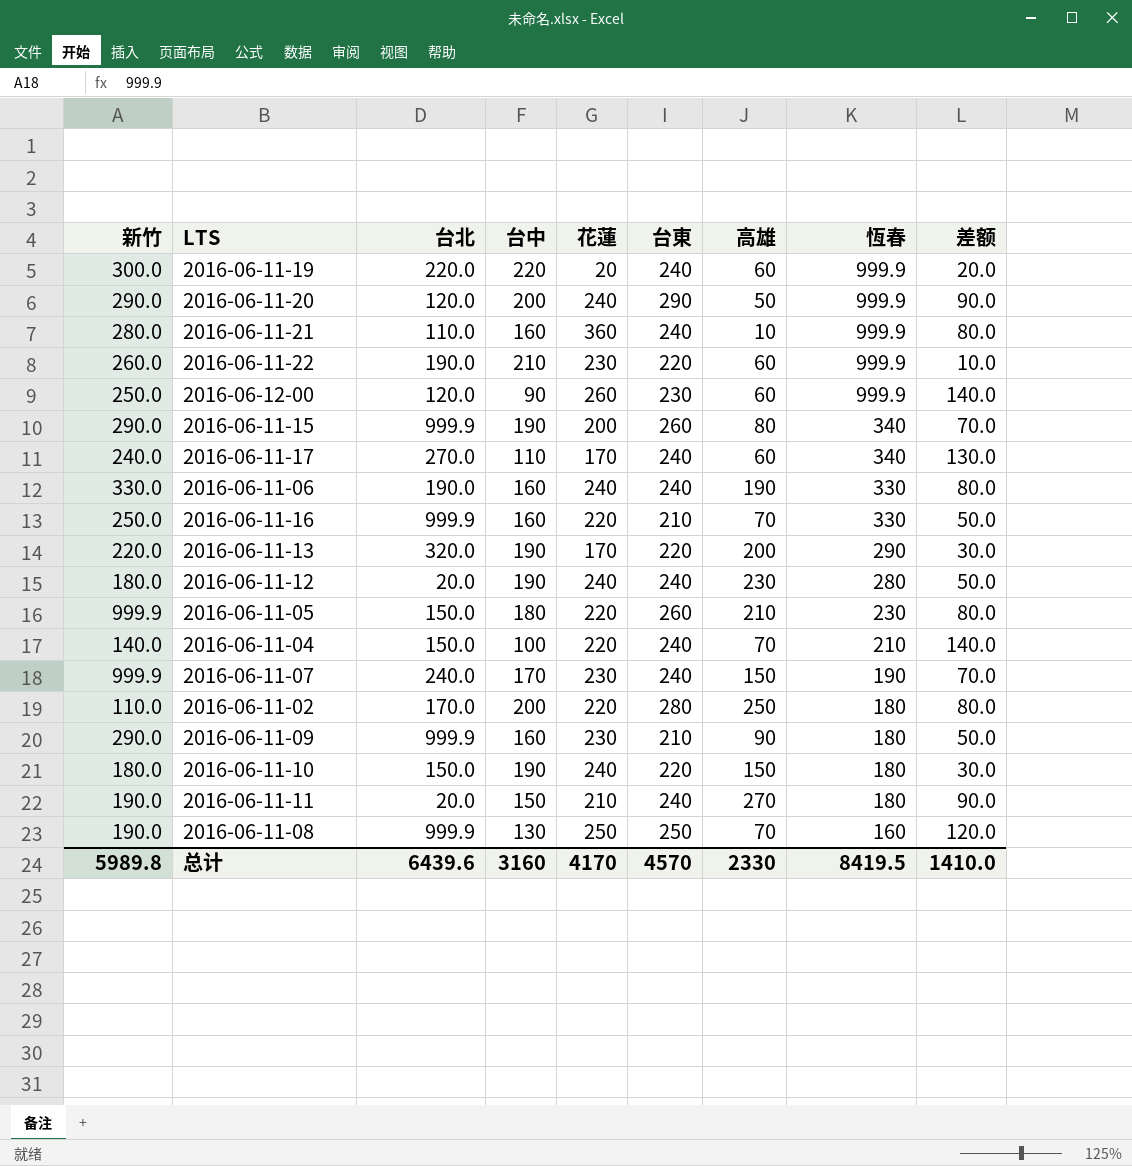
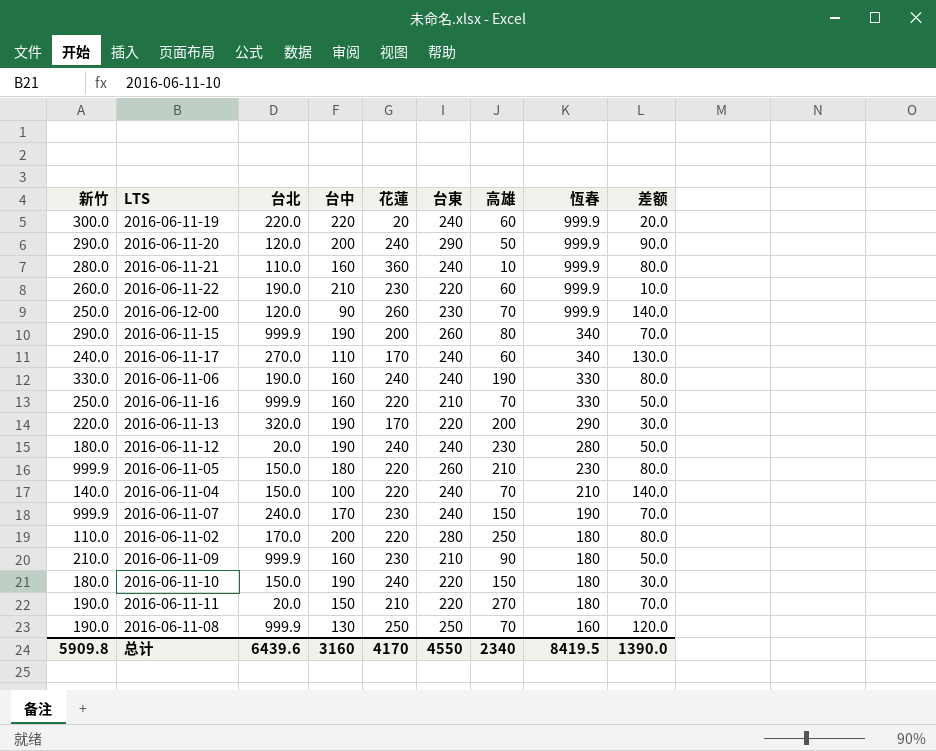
2016-06-12-00 | 高雄: 60 -> 70
2016-06-11-09 | 新竹: 290.0 -> 210.0
2016-06-11-11 | 台東: 240 -> 220
2016-06-11-11 | 差额: 90.0 -> 70.0
总计 | 新竹: 5989.8 -> 5909.8
总计 | 台東: 4570 -> 4550
总计 | 高雄: 2330 -> 2340
总计 | 差额: 1410.0 -> 1390.0

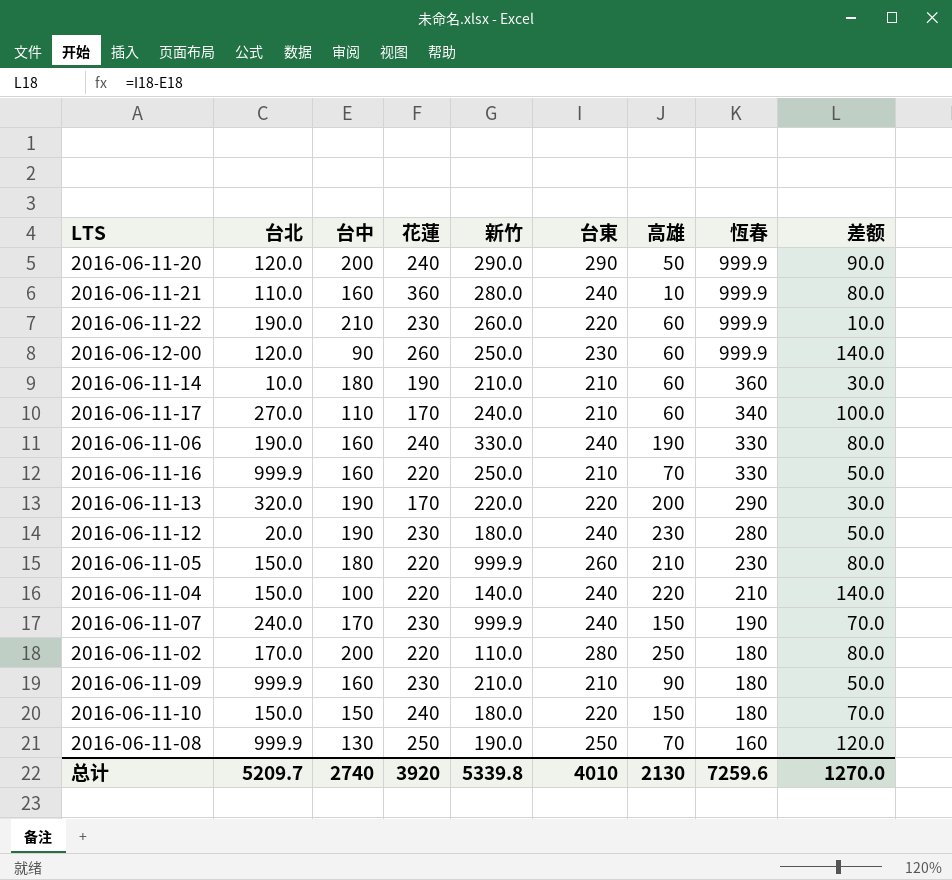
column 新竹 | position: 1 -> 5
row 2016-06-11-19: 300.0 | 220.0 | 220 | 20 | 240 | 60 | 999.9 | 20.0 -> none
row 2016-06-11-15: 290.0 | 999.9 | 190 | 200 | 260 | 80 | 340 | 70.0 -> none
row 2016-06-11-11: 190.0 | 20.0 | 150 | 210 | 220 | 270 | 180 | 70.0 -> none
2016-06-12-00 | 高雄: 70 -> 60
row 2016-06-11-14: none -> 10.0 | 180 | 190 | 210.0 | 210 | 60 | 360 | 30.0
2016-06-11-17 | 台東: 240 -> 210
2016-06-11-17 | 差额: 130.0 -> 100.0
2016-06-11-12 | 花蓮: 240 -> 230
2016-06-11-04 | 高雄: 70 -> 220
2016-06-11-10 | 台中: 190 -> 150
2016-06-11-10 | 差额: 30.0 -> 70.0
总计 | 台北: 6439.6 -> 5209.7
总计 | 台中: 3160 -> 2740
总计 | 花蓮: 4170 -> 3920
总计 | 新竹: 5909.8 -> 5339.8
总计 | 台東: 4550 -> 4010
总计 | 高雄: 2340 -> 2130
总计 | 恆春: 8419.5 -> 7259.6
总计 | 差额: 1390.0 -> 1270.0

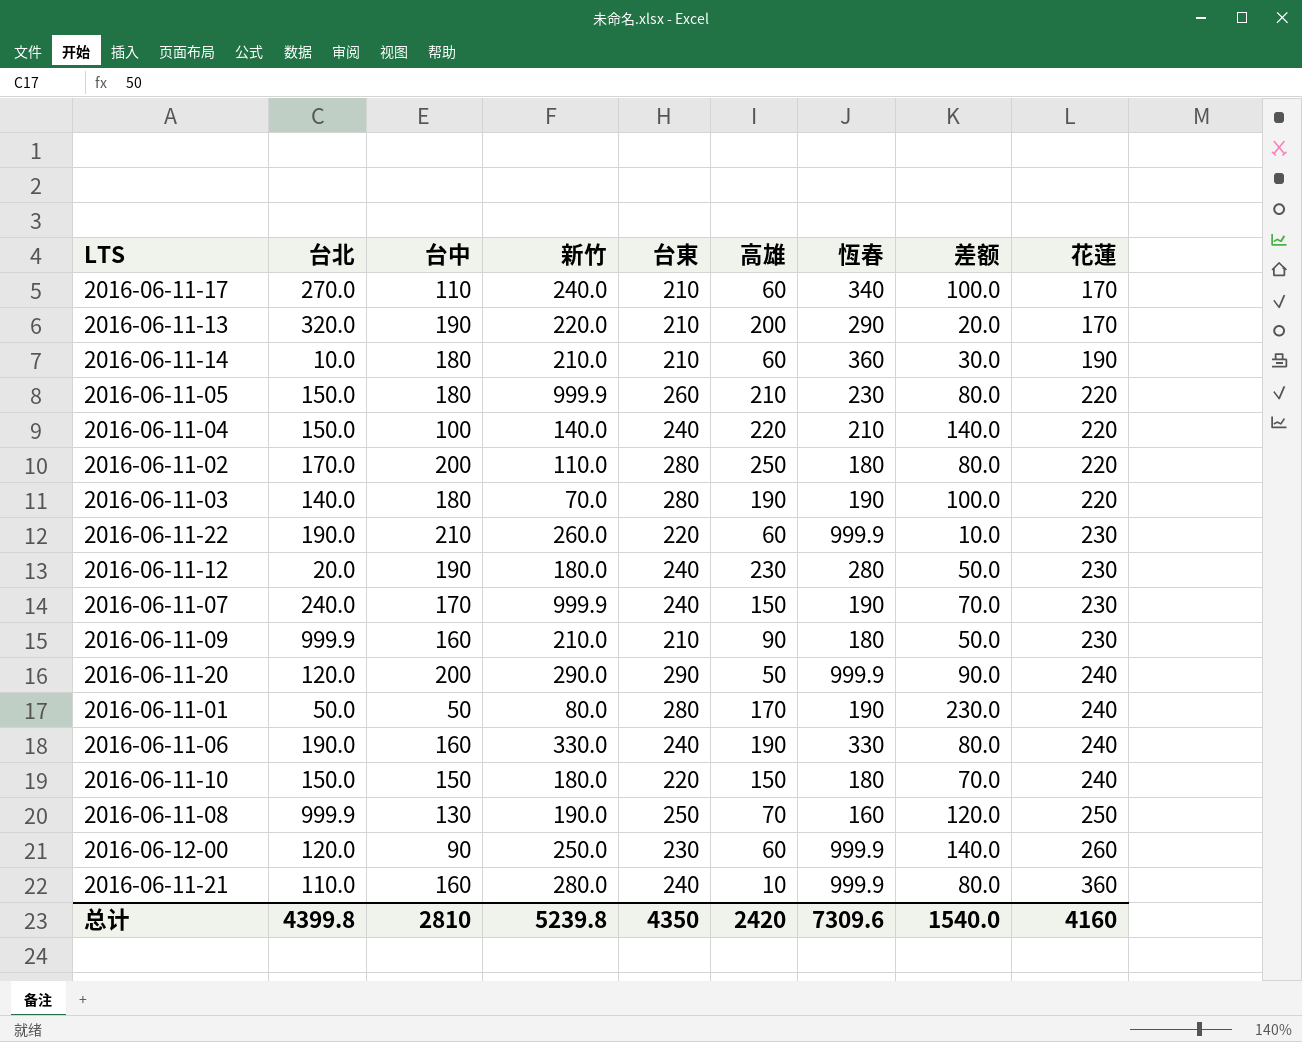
row order: 恆春 descending -> 花蓮 ascending
column 花蓮 | position: 4 -> 9
row 2016-06-11-16: 999.9 | 160 | 220 | 250.0 | 210 | 70 | 330 | 50.0 -> none
2016-06-11-13 | 台東: 220 -> 210
2016-06-11-13 | 差额: 30.0 -> 20.0
row 2016-06-11-03: none -> 140.0 | 180 | 70.0 | 280 | 190 | 190 | 100.0 | 220
row 2016-06-11-01: none -> 50.0 | 50 | 80.0 | 280 | 170 | 190 | 230.0 | 240
总计 | 台北: 5209.7 -> 4399.8
总计 | 台中: 2740 -> 2810
总计 | 新竹: 5339.8 -> 5239.8
总计 | 台東: 4010 -> 4350
总计 | 高雄: 2130 -> 2420
总计 | 恆春: 7259.6 -> 7309.6
总计 | 差额: 1270.0 -> 1540.0
总计 | 花蓮: 3920 -> 4160

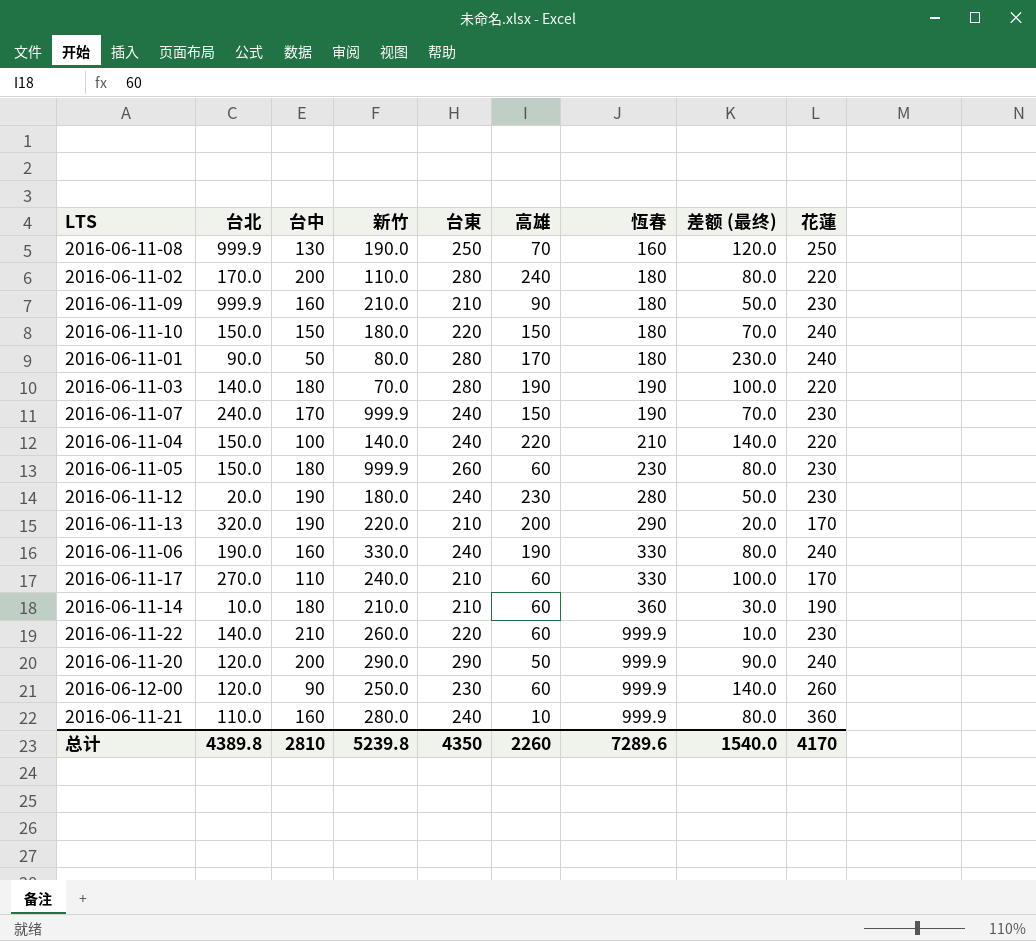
row order: 花蓮 ascending -> 恆春 ascending
column name: 差额 -> 差额 (最终)
2016-06-11-02 | 高雄: 250 -> 240
2016-06-11-01 | 台北: 50.0 -> 90.0
2016-06-11-01 | 恆春: 190 -> 180
2016-06-11-05 | 高雄: 210 -> 60
2016-06-11-05 | 花蓮: 220 -> 230
2016-06-11-17 | 恆春: 340 -> 330
2016-06-11-22 | 台北: 190.0 -> 140.0
总计 | 台北: 4399.8 -> 4389.8
总计 | 高雄: 2420 -> 2260
总计 | 恆春: 7309.6 -> 7289.6
总计 | 花蓮: 4160 -> 4170

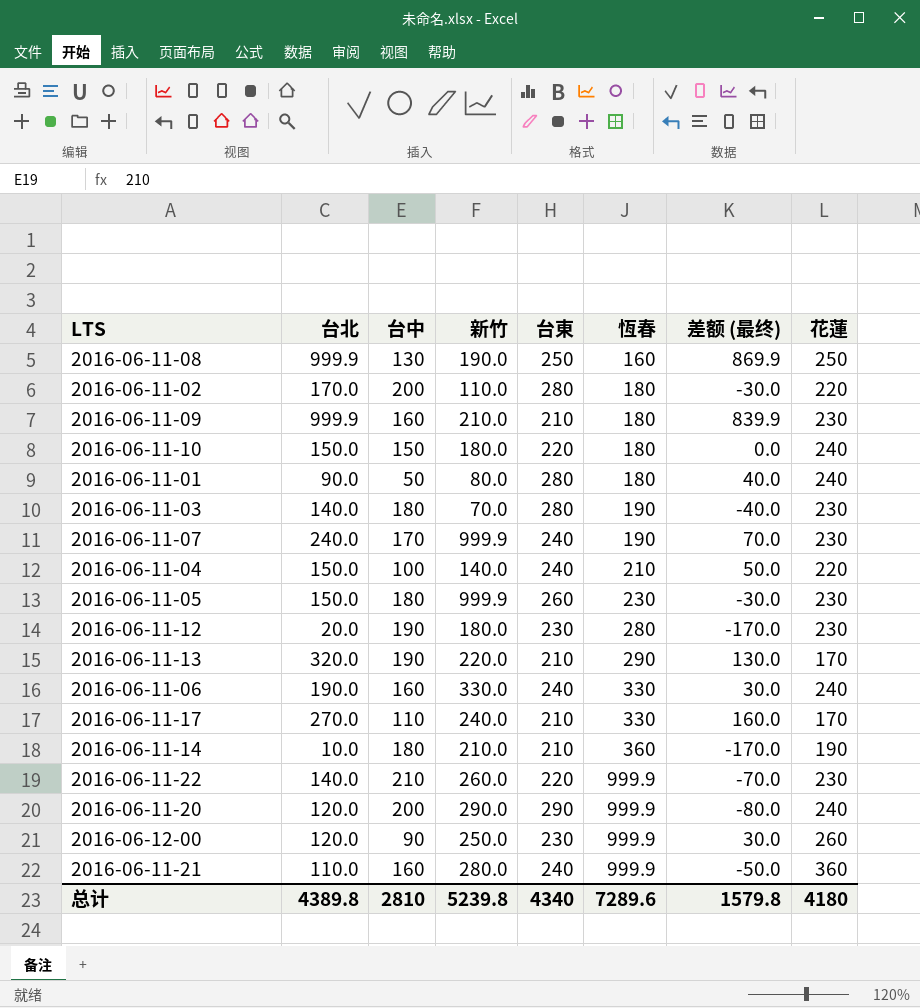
column 高雄 | position: 6 -> none
column 差额 (最终) | formula: [台東] - [台中] -> [台北] - [台中]
2016-06-11-03 | 花蓮: 220 -> 230
2016-06-11-12 | 台東: 240 -> 230
总计 | 台東: 4350 -> 4340
总计 | 差额 (最终): 1540.0 -> 1579.8
总计 | 花蓮: 4170 -> 4180

